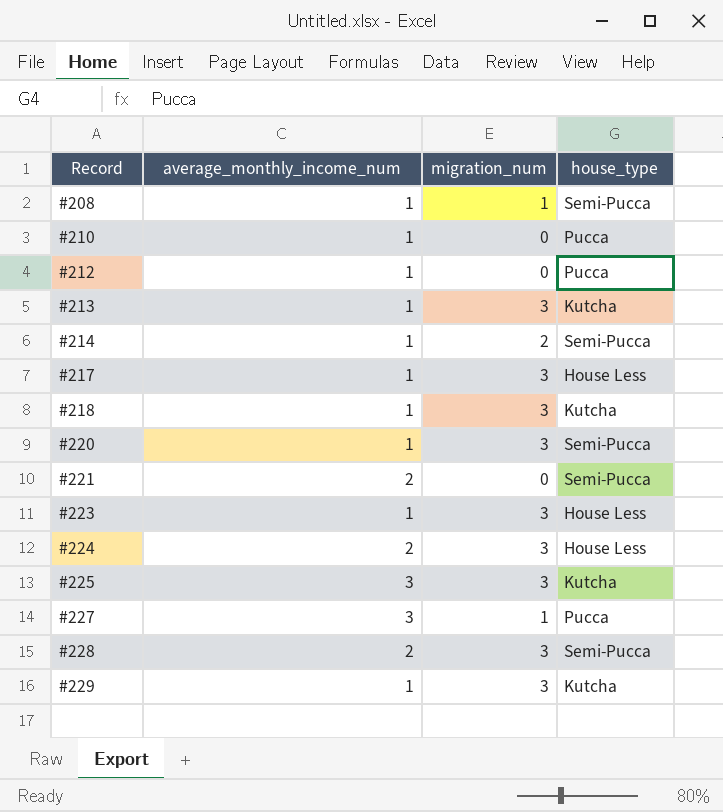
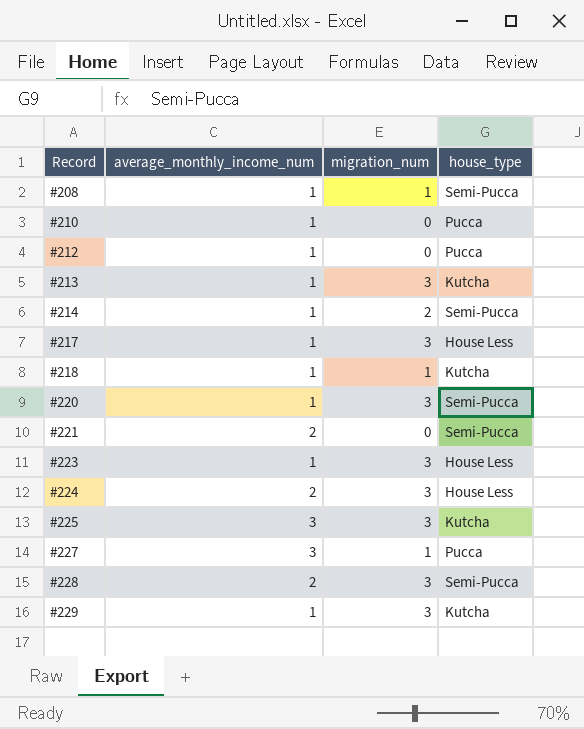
#218 | migration_num: 3 -> 1

